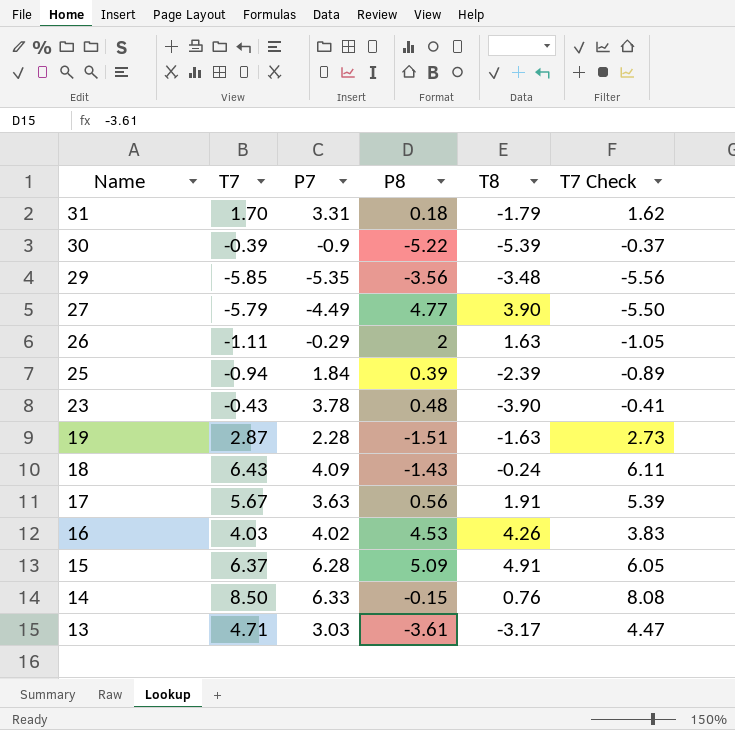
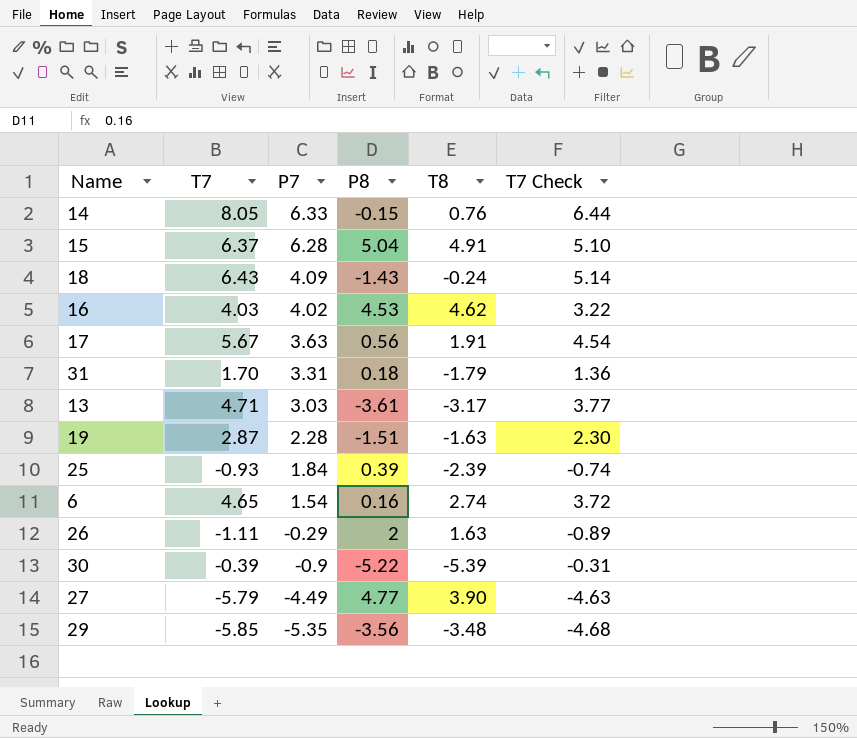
row order: Name descending -> P7 descending
column T7 Check | formula: [T7] * 0.95 -> [T7] * 0.8
row 23: -0.43 | 3.78 | 0.48 | -3.90 | -0.41 -> none
14 | T7: 8.50 -> 8.05
15 | P8: 5.09 -> 5.04
16 | T8: 4.26 -> 4.62
25 | T7: -0.94 -> -0.93
row 6: none -> 4.65 | 1.54 | 0.16 | 2.74 | 3.72

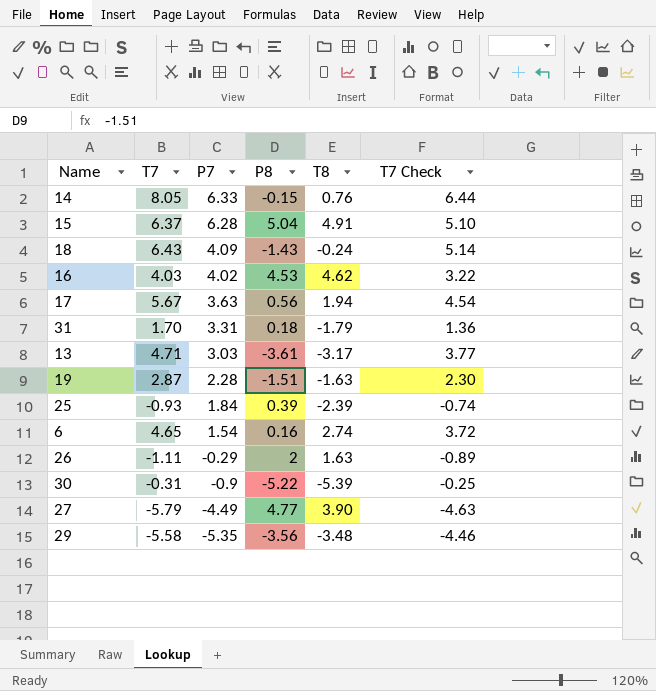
17 | T8: 1.91 -> 1.94
30 | T7: -0.39 -> -0.31
30 | T7 Check: -0.31 -> -0.25
29 | T7: -5.85 -> -5.58
29 | T7 Check: -4.68 -> -4.46

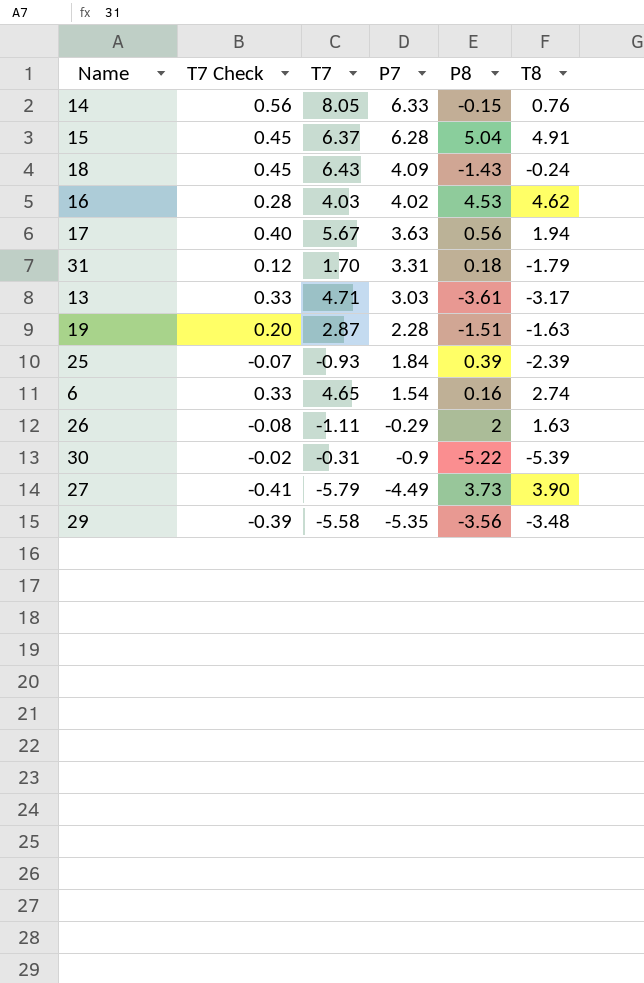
column T7 Check | formula: [T7] * 0.8 -> [T7] * 0.07
column T7 Check | position: 6 -> 2
27 | P8: 4.77 -> 3.73

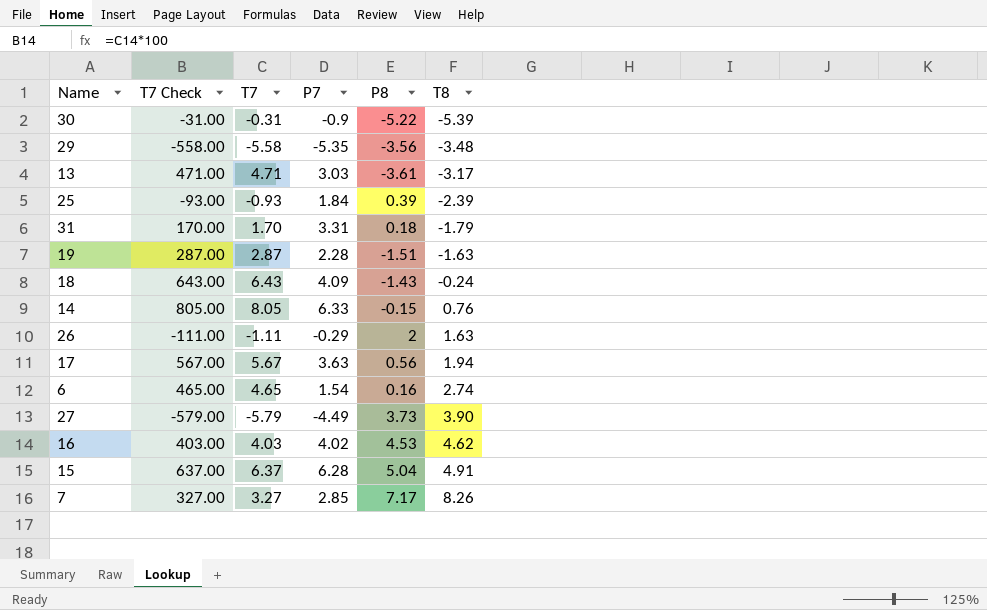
row order: P7 descending -> T8 ascending
column T7 Check | formula: [T7] * 0.07 -> [T7] * 100
row 7: none -> 327.00 | 3.27 | 2.85 | 7.17 | 8.26

